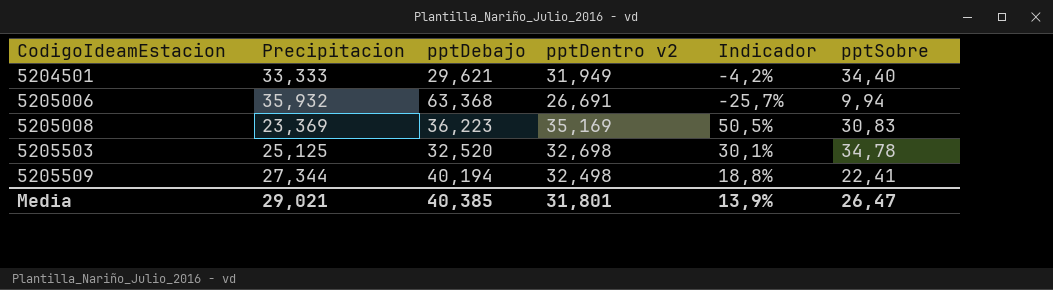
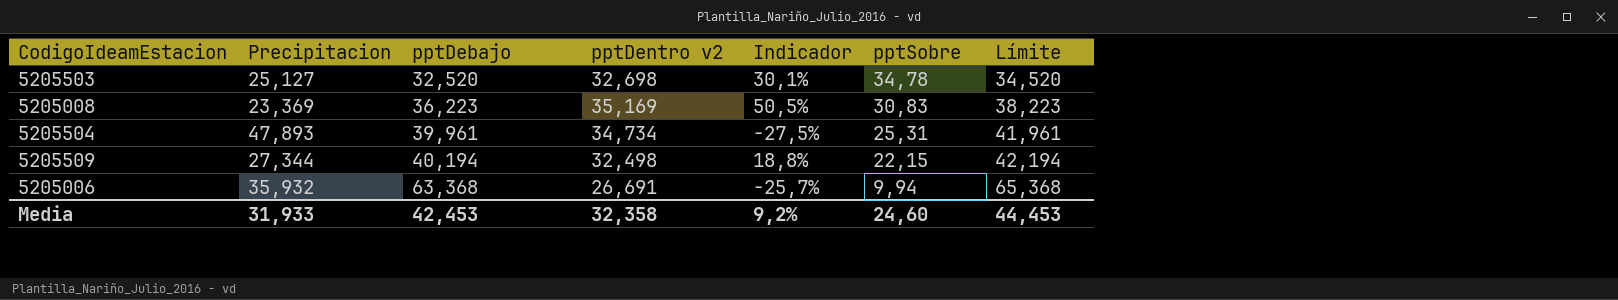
row order: CodigoIdeamEstacion ascending -> pptDebajo ascending
column Límite | formula: none -> [pptDebajo] + 2
row 5204501: 33,333 | 29,621 | 31,949 | -4,2% | 34,40 -> none
5205503 | Precipitacion: 25,125 -> 25,127
row 5205504: none -> 47,893 | 39,961 | 34,734 | -27,5% | 25,31 | 41,961
5205509 | pptSobre: 22,41 -> 22,15
Media | Precipitacion: 29,021 -> 31,933
Media | pptDebajo: 40,385 -> 42,453
Media | pptDentro v2: 31,801 -> 32,358
Media | Indicador: 13,9% -> 9,2%
Media | pptSobre: 26,47 -> 24,60

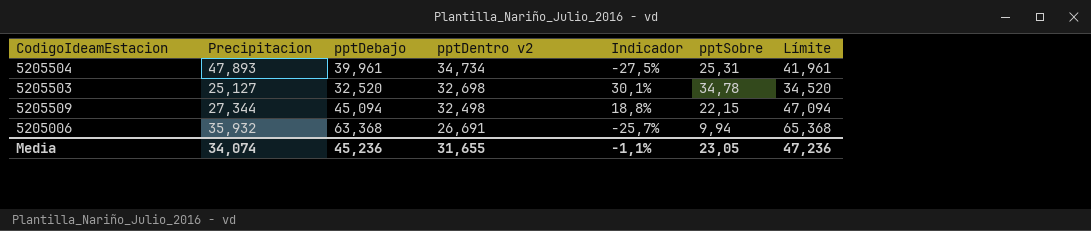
row order: pptDebajo ascending -> pptDentro v2 descending
row 5205008: 23,369 | 36,223 | 35,169 | 50,5% | 30,83 | 38,223 -> none
5205509 | pptDebajo: 40,194 -> 45,094
5205509 | Límite: 42,194 -> 47,094
Media | Precipitacion: 31,933 -> 34,074
Media | pptDebajo: 42,453 -> 45,236
Media | pptDentro v2: 32,358 -> 31,655
Media | Indicador: 9,2% -> -1,1%
Media | pptSobre: 24,60 -> 23,05
Media | Límite: 44,453 -> 47,236

